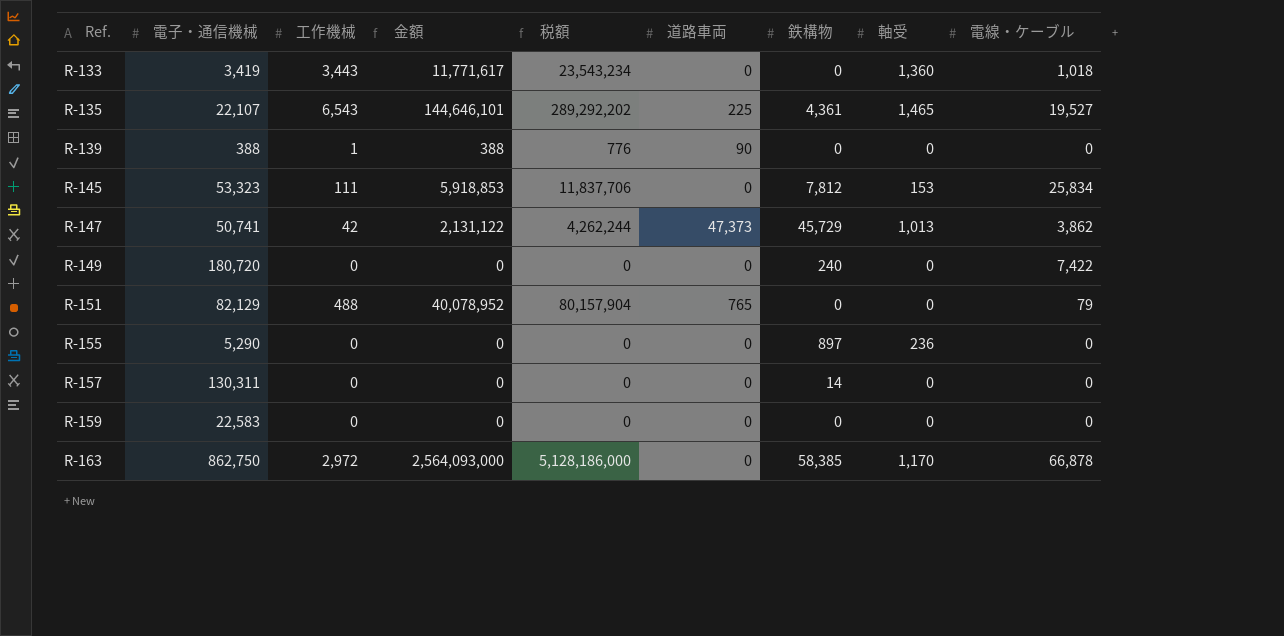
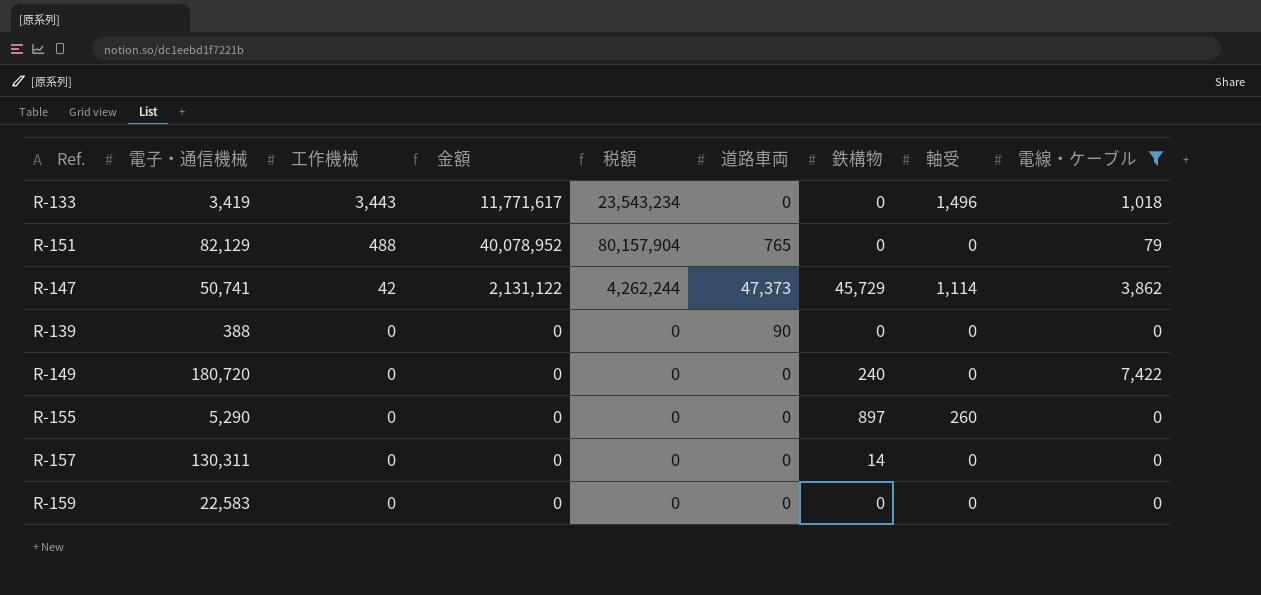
filter: none -> 電線・ケーブル <= 7,422
row order: Ref. ascending -> 工作機械 descending
R-133 | 軸受: 1,360 -> 1,496
R-147 | 軸受: 1,013 -> 1,114
R-139 | 工作機械: 1 -> 0
R-139 | 金額: 388 -> 0
R-139 | 税額: 776 -> 0
R-155 | 軸受: 236 -> 260

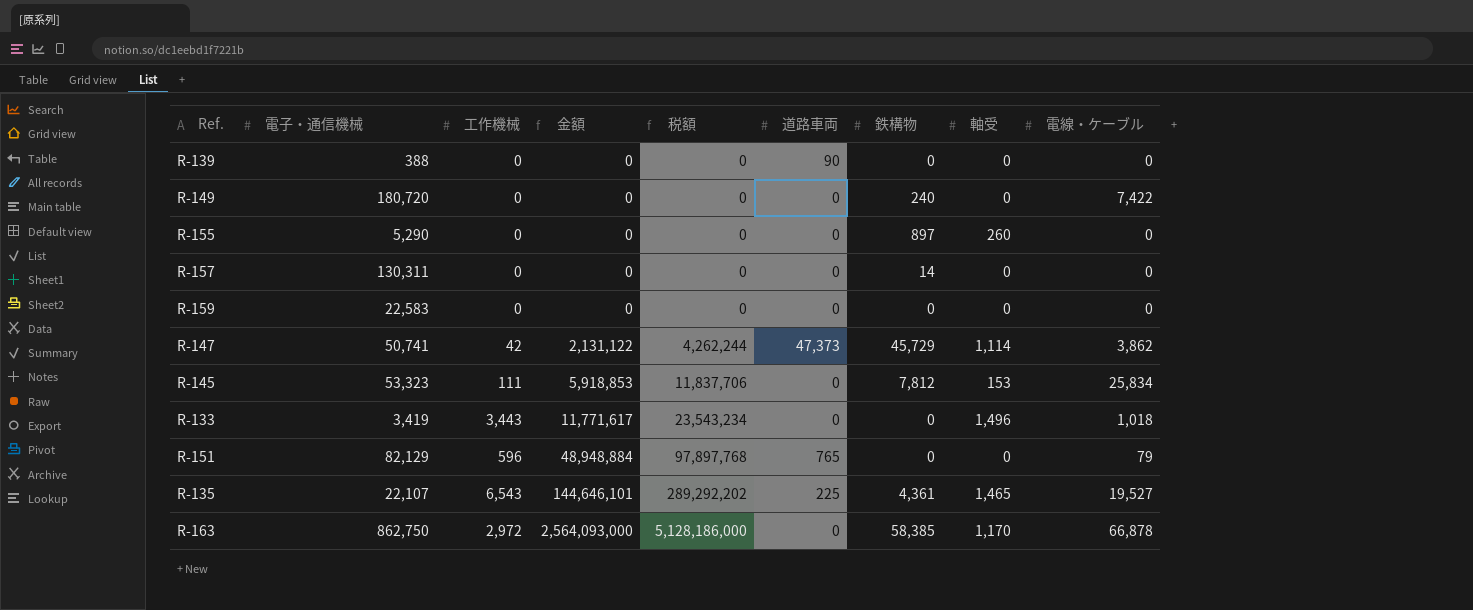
filter: 電線・ケーブル <= 7,422 -> none
row order: 工作機械 descending -> 金額 ascending
R-151 | 工作機械: 488 -> 596
R-151 | 金額: 40,078,952 -> 48,948,884
R-151 | 税額: 80,157,904 -> 97,897,768

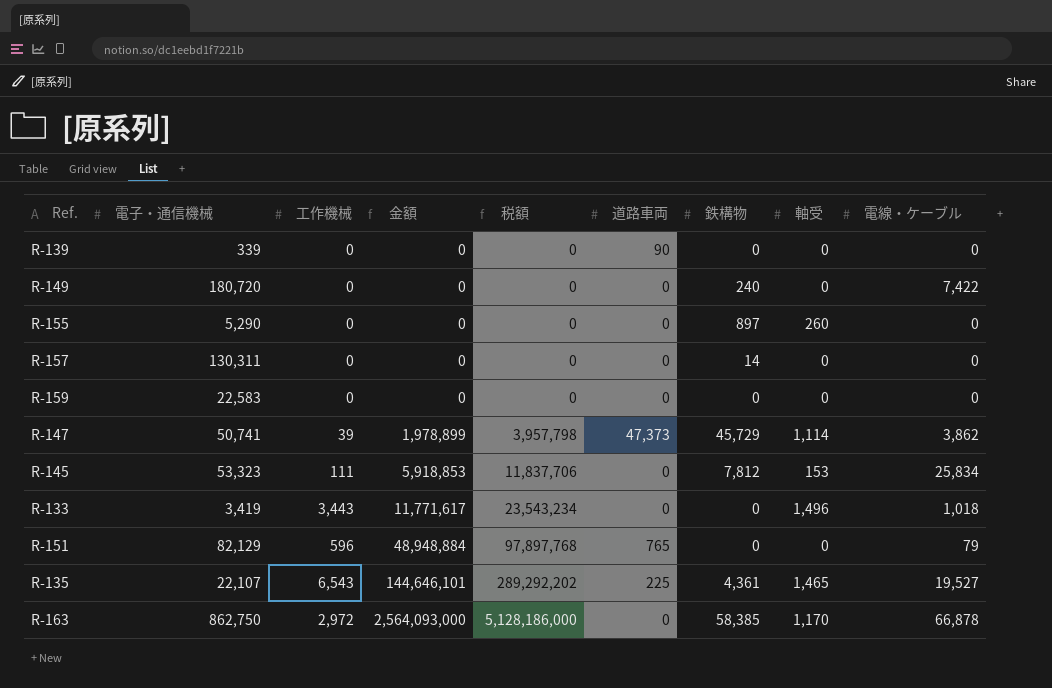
R-139 | 電子・通信機械: 388 -> 339
R-147 | 工作機械: 42 -> 39
R-147 | 金額: 2,131,122 -> 1,978,899
R-147 | 税額: 4,262,244 -> 3,957,798

